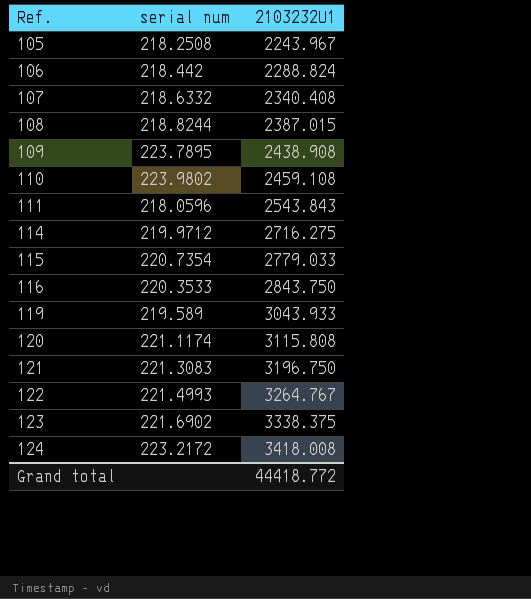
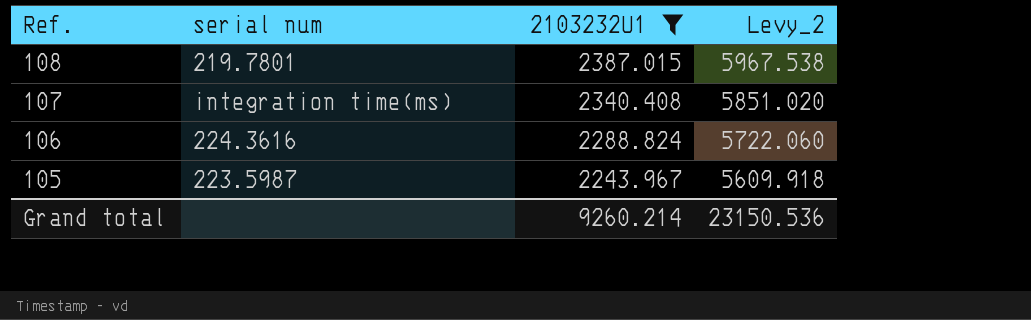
filter: none -> 2103232U1 <= 2387.015
row order: Ref. ascending -> Ref. descending
column Levy_2 | formula: none -> [2103232U1] * 2.5
108 | serial num: 218.8244 -> 219.7801
107 | serial num: 218.6332 -> integration time(ms)
106 | serial num: 218.442 -> 224.3616
105 | serial num: 218.2508 -> 223.5987
Grand total | 2103232U1: 44418.772 -> 9260.214

